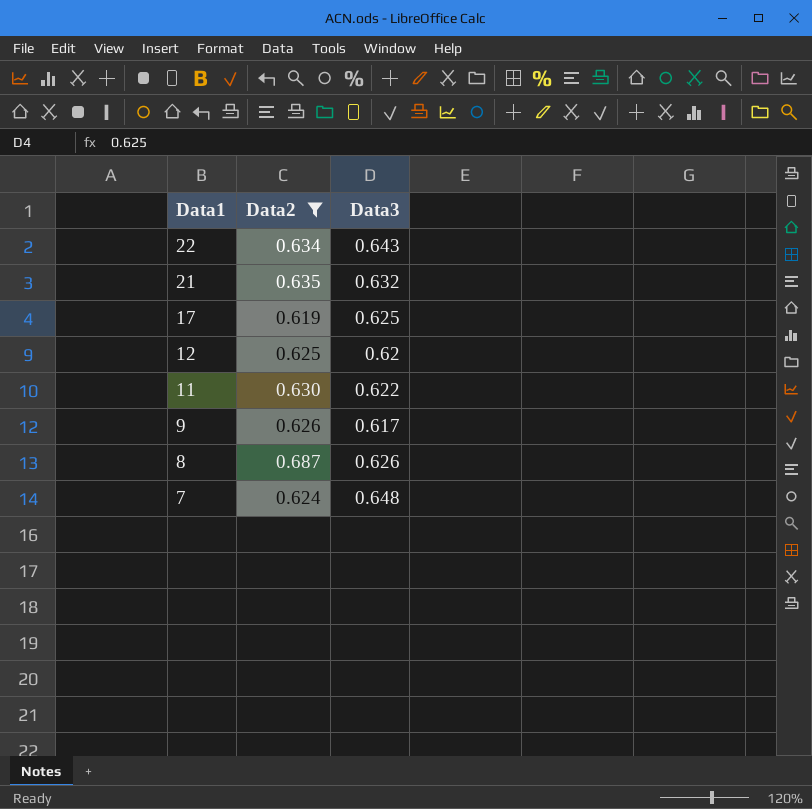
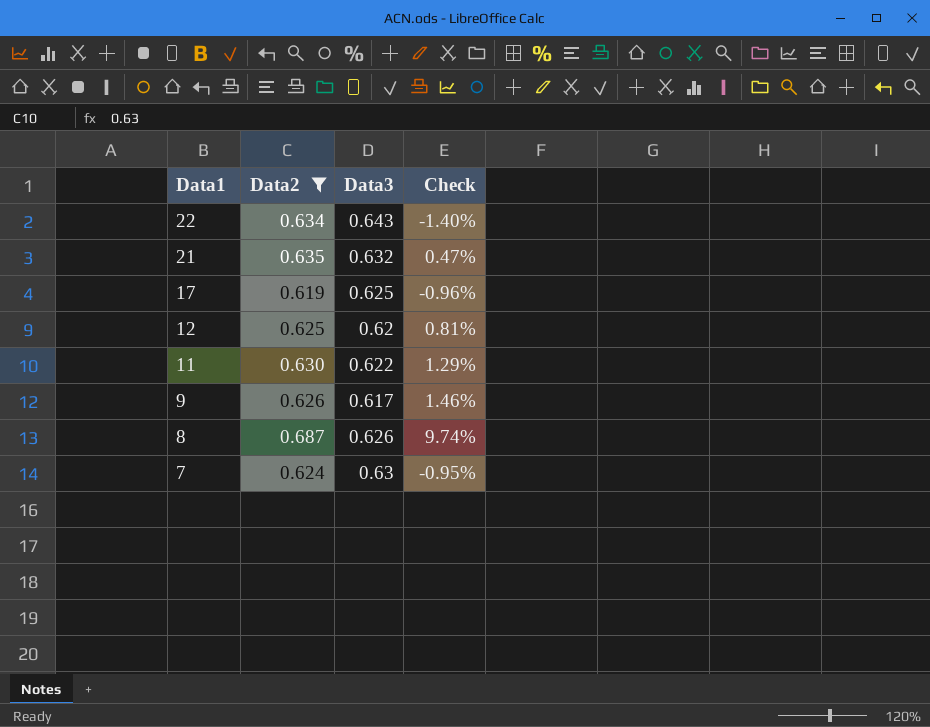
column Check | formula: none -> ([Data2] - [Data3]) / [Data3]
7 | Data3: 0.648 -> 0.63

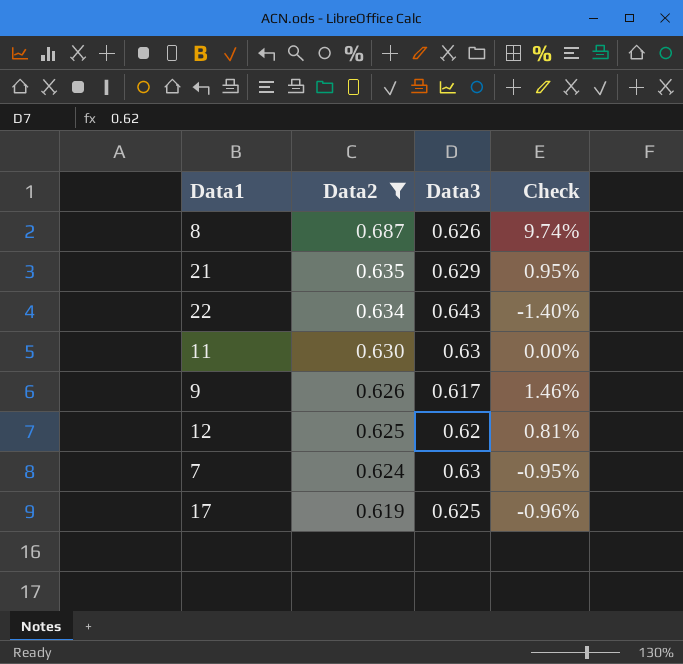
row order: Data1 descending -> Data2 descending
21 | Data3: 0.632 -> 0.629
21 | Check: 0.47% -> 0.95%
11 | Data3: 0.622 -> 0.63
11 | Check: 1.29% -> 0.00%

